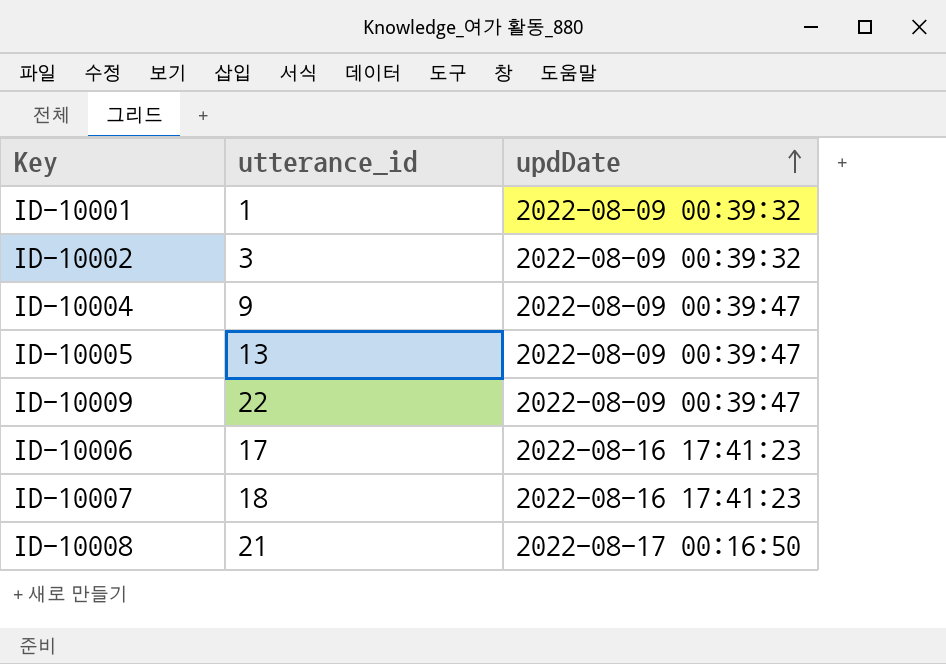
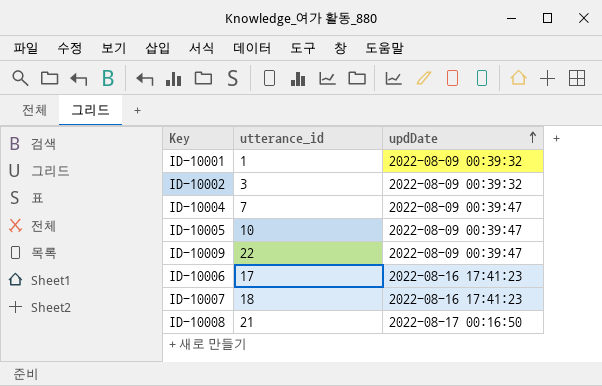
ID-10004 | utterance_id: 9 -> 7
ID-10005 | utterance_id: 13 -> 10

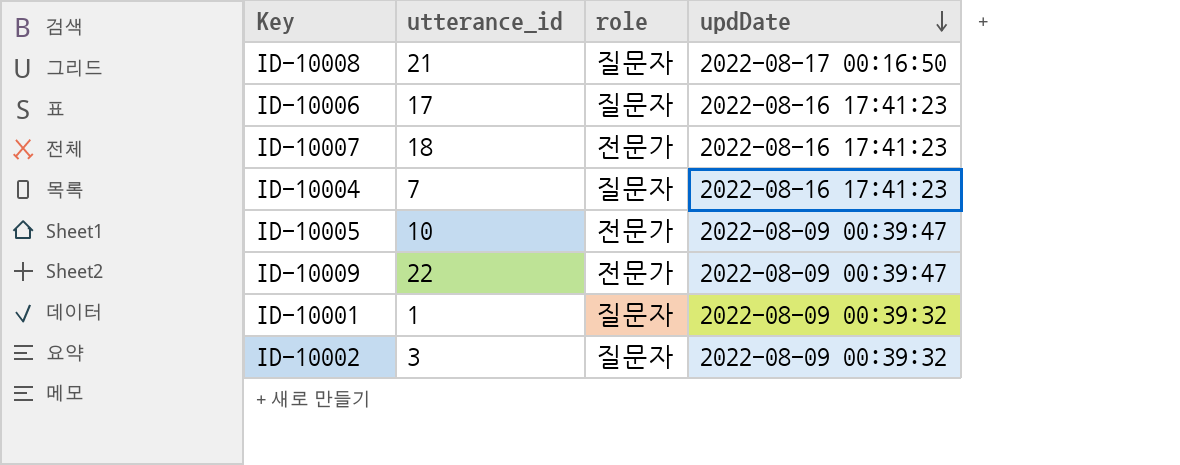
row order: updDate ascending -> updDate descending
column role | position: none -> 3
ID-10004 | updDate: 2022-08-09 00:39:47 -> 2022-08-16 17:41:23

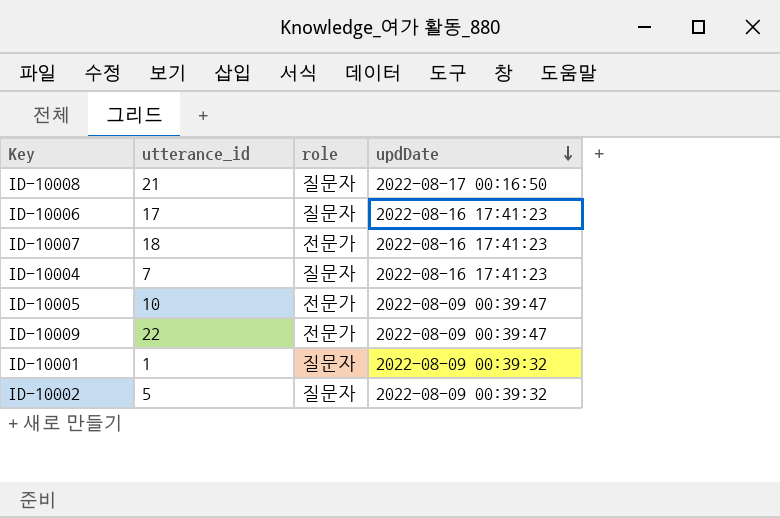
ID-10002 | utterance_id: 3 -> 5

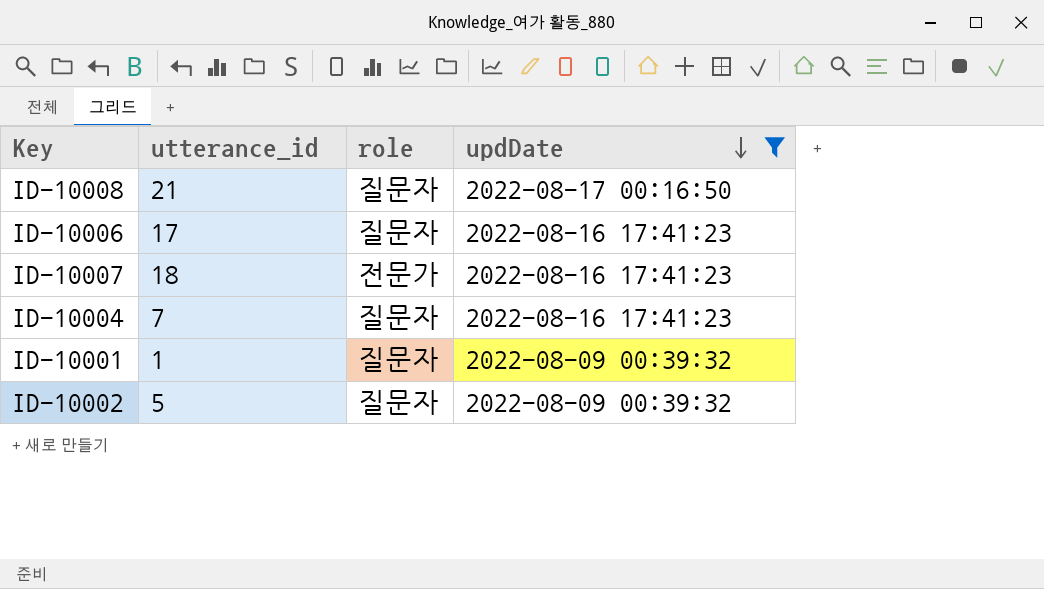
filter: none -> updDate != 2022-08-09 00:39:47

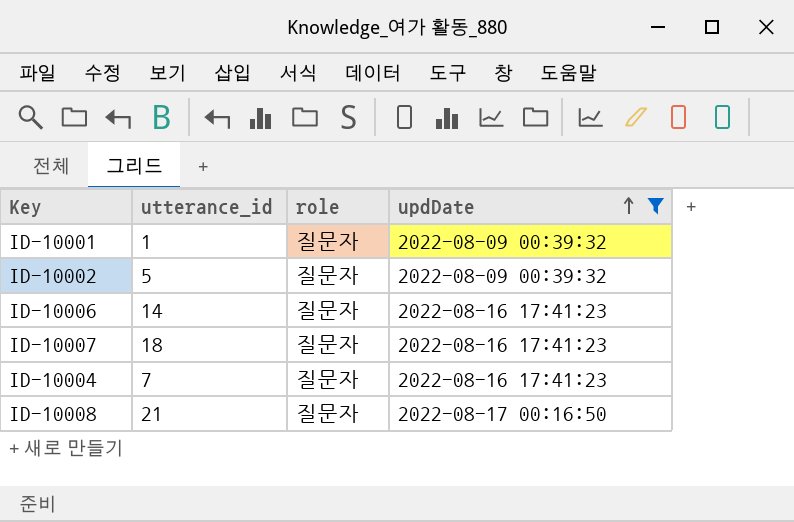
row order: updDate descending -> updDate ascending
ID-10006 | utterance_id: 17 -> 14
ID-10007 | role: 전문가 -> 질문자

